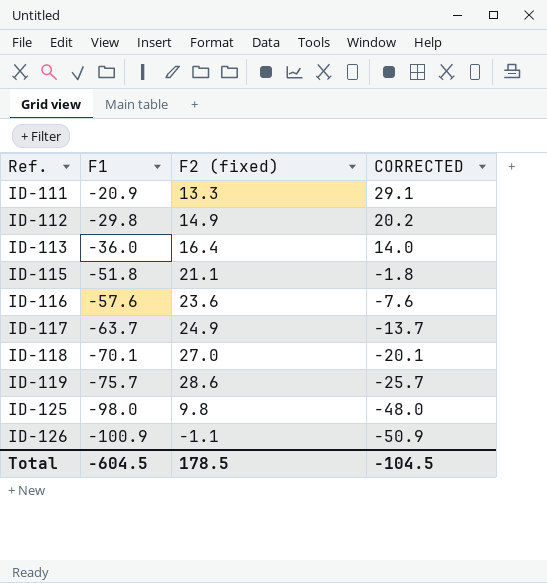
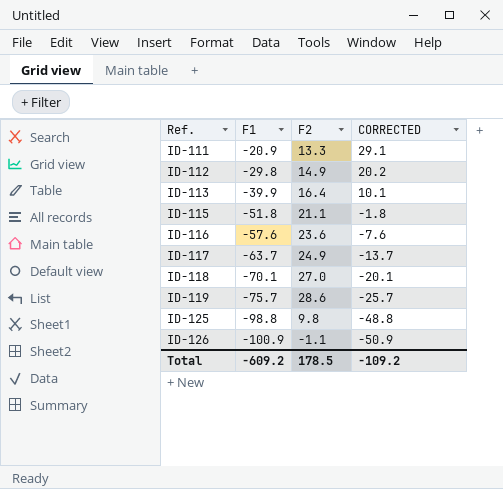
column name: F2 (fixed) -> F2
ID-113 | F1: -36.0 -> -39.9
ID-113 | CORRECTED: 14.0 -> 10.1
ID-125 | F1: -98.0 -> -98.8
ID-125 | CORRECTED: -48.0 -> -48.8
Total | F1: -604.5 -> -609.2
Total | CORRECTED: -104.5 -> -109.2

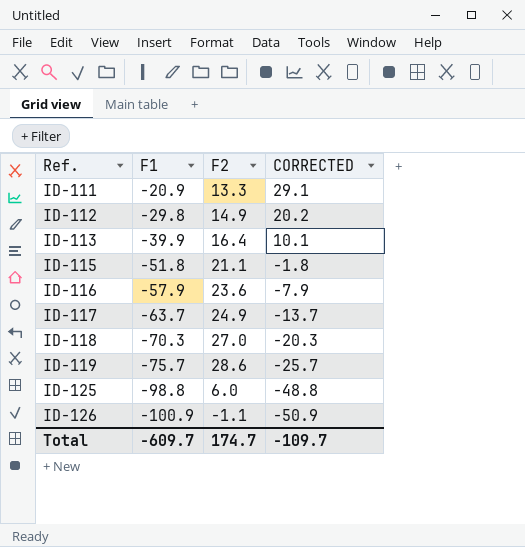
ID-116 | F1: -57.6 -> -57.9
ID-116 | CORRECTED: -7.6 -> -7.9
ID-118 | F1: -70.1 -> -70.3
ID-118 | CORRECTED: -20.1 -> -20.3
ID-125 | F2: 9.8 -> 6.0
Total | F1: -609.2 -> -609.7
Total | F2: 178.5 -> 174.7
Total | CORRECTED: -109.2 -> -109.7

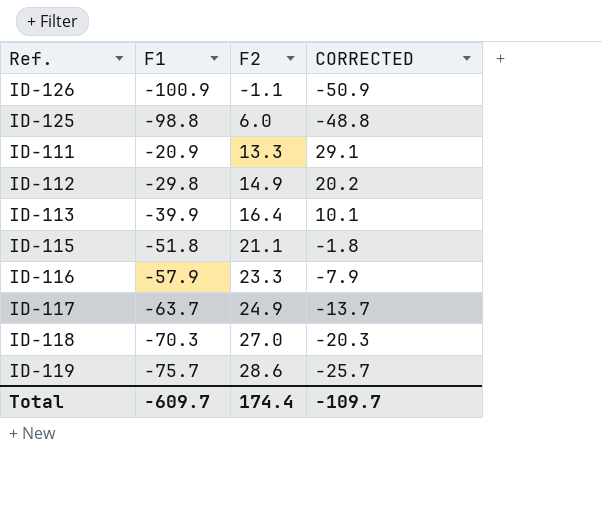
row order: Ref. ascending -> F2 ascending
ID-116 | F2: 23.6 -> 23.3
Total | F2: 174.7 -> 174.4

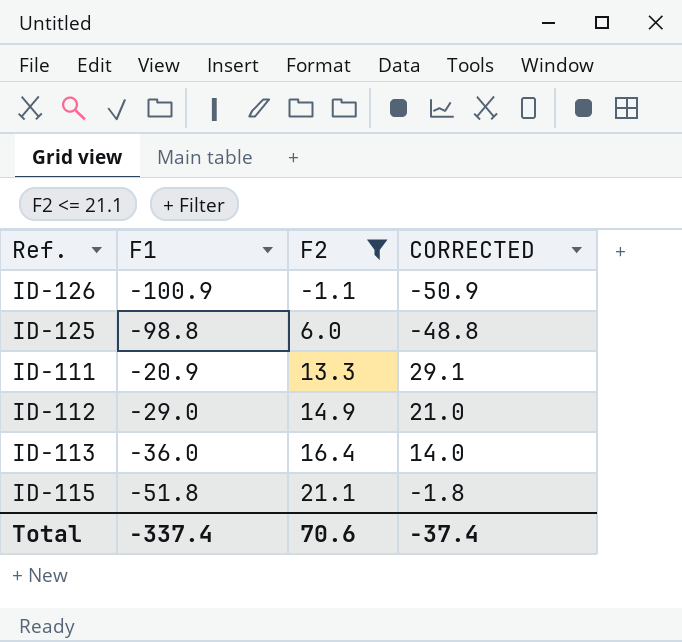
filter: none -> F2 <= 21.1
ID-112 | F1: -29.8 -> -29.0
ID-112 | CORRECTED: 20.2 -> 21.0
ID-113 | F1: -39.9 -> -36.0
ID-113 | CORRECTED: 10.1 -> 14.0
Total | F1: -609.7 -> -337.4
Total | F2: 174.4 -> 70.6
Total | CORRECTED: -109.7 -> -37.4

